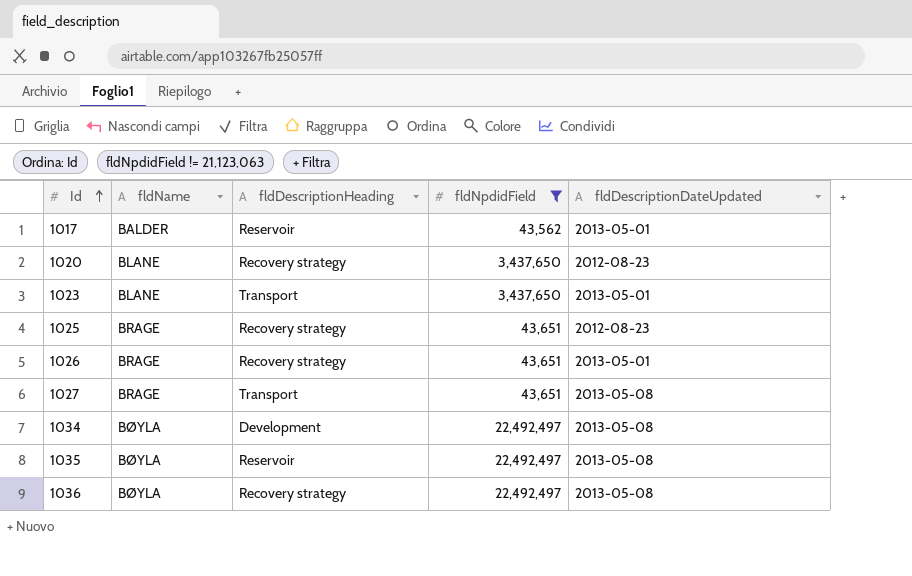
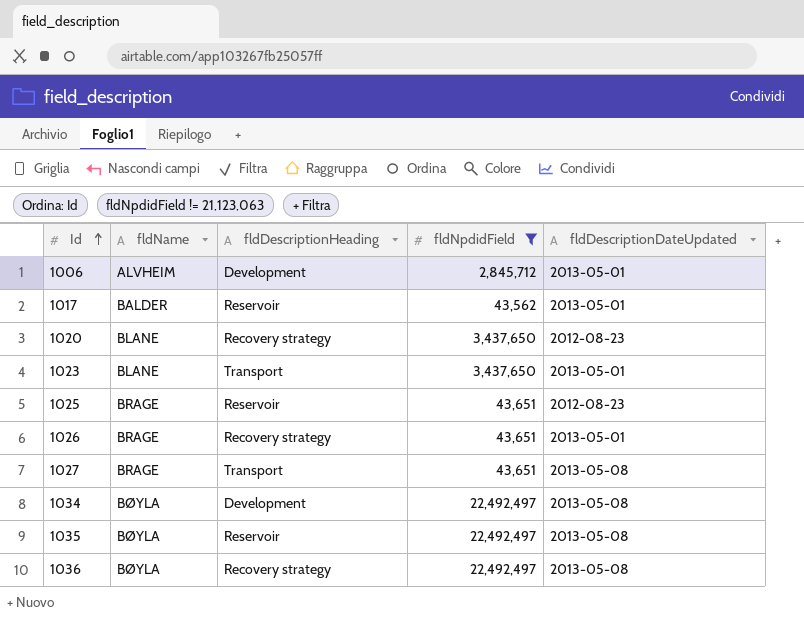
row 1006: none -> ALVHEIM | Development | 2,845,712 | 2013-05-01
1025 | fldDescriptionHeading: Recovery strategy -> Reservoir

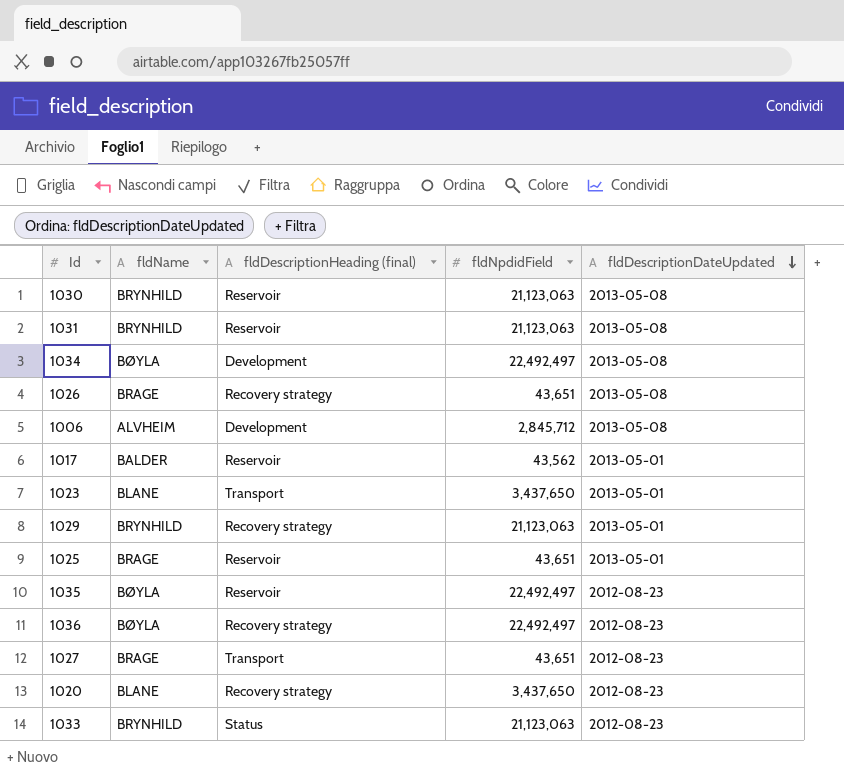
filter: fldNpdidField != 21,123,063 -> none
row order: Id ascending -> fldDescriptionDateUpdated descending
column name: fldDescriptionHeading -> fldDescriptionHeading (final)
1026 | fldDescriptionDateUpdated: 2013-05-01 -> 2013-05-08
1006 | fldDescriptionDateUpdated: 2013-05-01 -> 2013-05-08
1025 | fldDescriptionDateUpdated: 2012-08-23 -> 2013-05-01
1035 | fldDescriptionDateUpdated: 2013-05-08 -> 2012-08-23
1036 | fldDescriptionDateUpdated: 2013-05-08 -> 2012-08-23
1027 | fldDescriptionDateUpdated: 2013-05-08 -> 2012-08-23

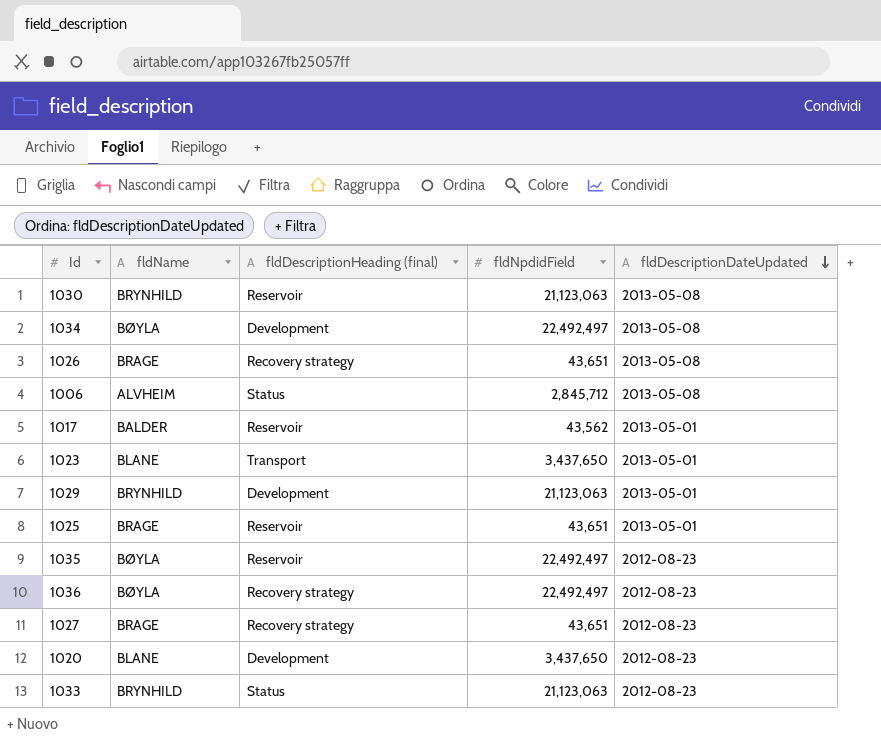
row 1031: BRYNHILD | Reservoir | 21,123,063 | 2013-05-08 -> none
1006 | fldDescriptionHeading (final): Development -> Status
1029 | fldDescriptionHeading (final): Recovery strategy -> Development
1027 | fldDescriptionHeading (final): Transport -> Recovery strategy
1020 | fldDescriptionHeading (final): Recovery strategy -> Development

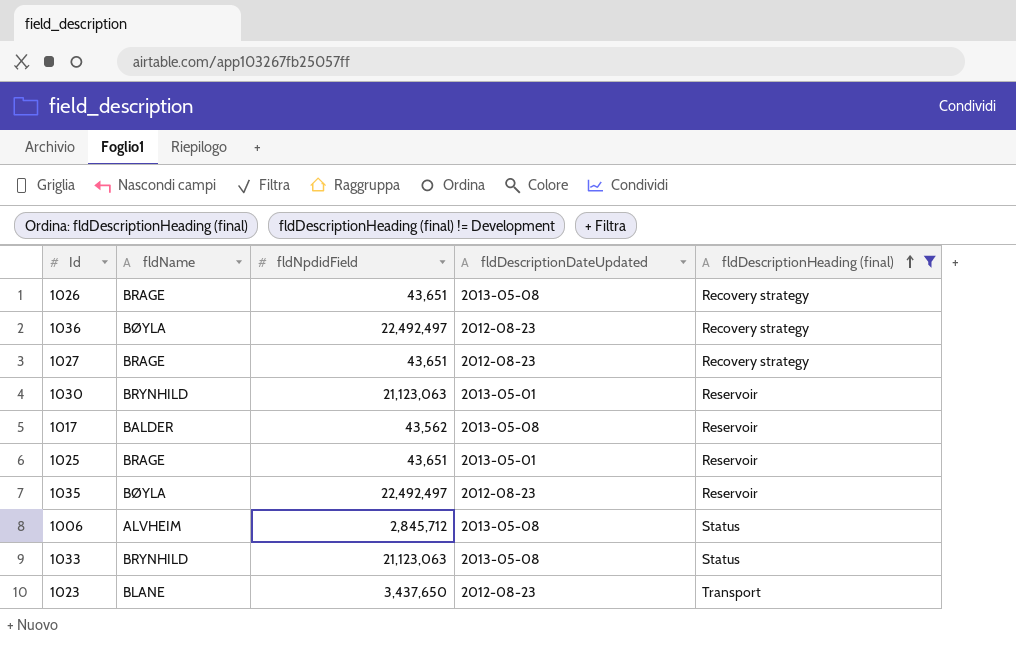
filter: none -> fldDescriptionHeading (final) != Development
row order: fldDescriptionDateUpdated descending -> fldDescriptionHeading (final) ascending
column fldDescriptionHeading (final) | position: 3 -> 5
1030 | fldDescriptionDateUpdated: 2013-05-08 -> 2013-05-01
1017 | fldDescriptionDateUpdated: 2013-05-01 -> 2013-05-08
1033 | fldDescriptionDateUpdated: 2012-08-23 -> 2013-05-08
1023 | fldDescriptionDateUpdated: 2013-05-01 -> 2012-08-23

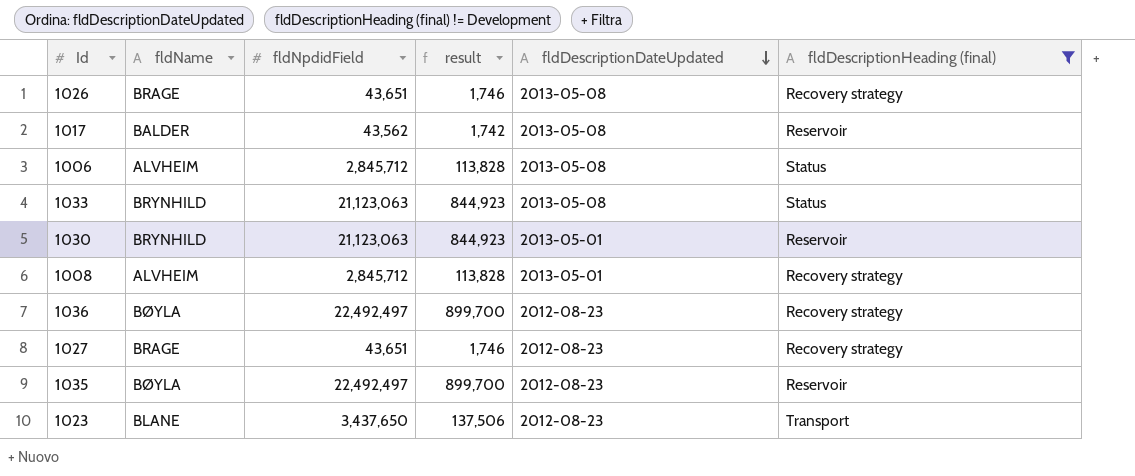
row order: fldDescriptionHeading (final) ascending -> fldDescriptionDateUpdated descending
column result | formula: none -> [fldNpdidField] * 0.04
row 1025: BRAGE | 43,651 | 2013-05-01 | Reservoir -> none
row 1008: none -> ALVHEIM | 2,845,712 | 113,828 | 2013-05-01 | Recovery strategy

